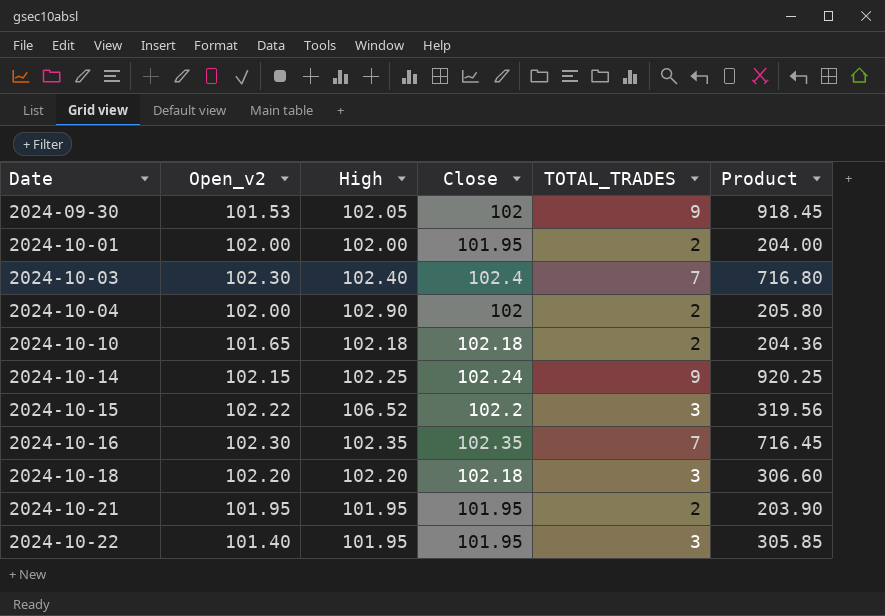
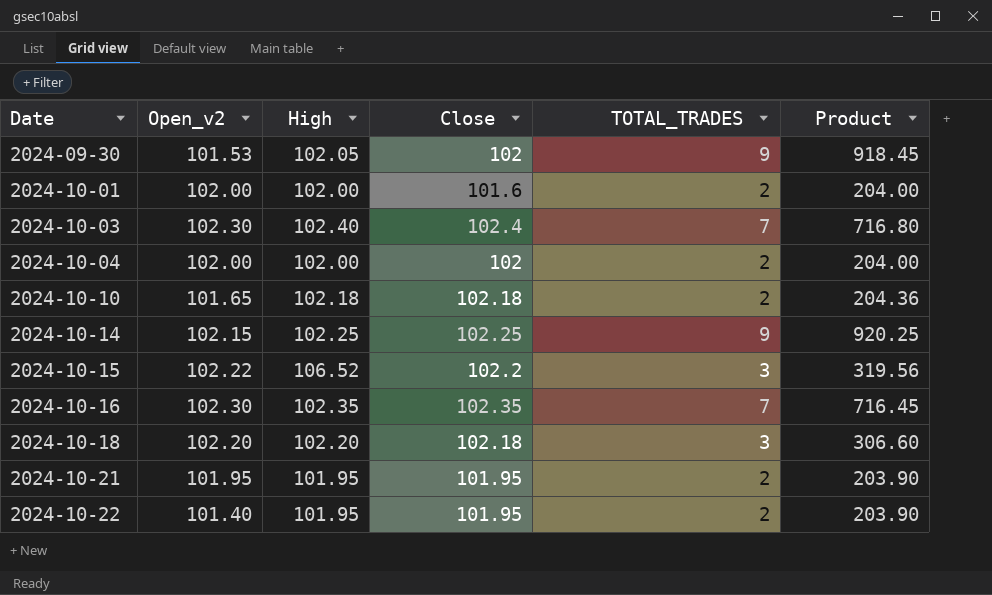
2024-10-01 | Close: 101.95 -> 101.6
2024-10-04 | High: 102.90 -> 102.00
2024-10-04 | Product: 205.80 -> 204.00
2024-10-14 | Close: 102.24 -> 102.25
2024-10-22 | TOTAL_TRADES: 3 -> 2
2024-10-22 | Product: 305.85 -> 203.90

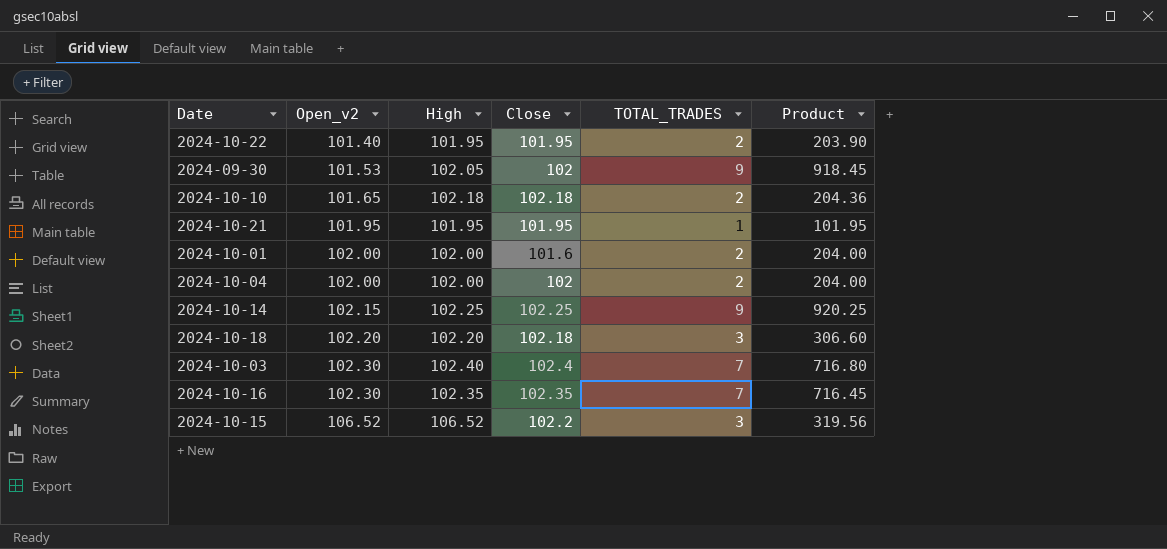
row order: Date ascending -> Open_v2 ascending
2024-10-21 | TOTAL_TRADES: 2 -> 1
2024-10-21 | Product: 203.90 -> 101.95
2024-10-15 | Open_v2: 102.22 -> 106.52

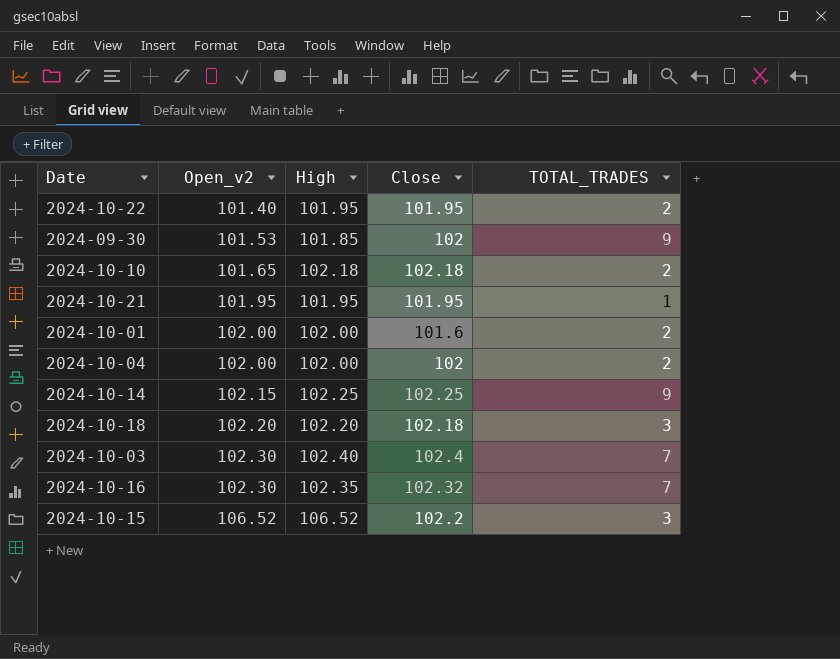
column Product | formula: [High] * [TOTAL_TRADES] -> none
2024-09-30 | High: 102.05 -> 101.85
2024-10-16 | Close: 102.35 -> 102.32

